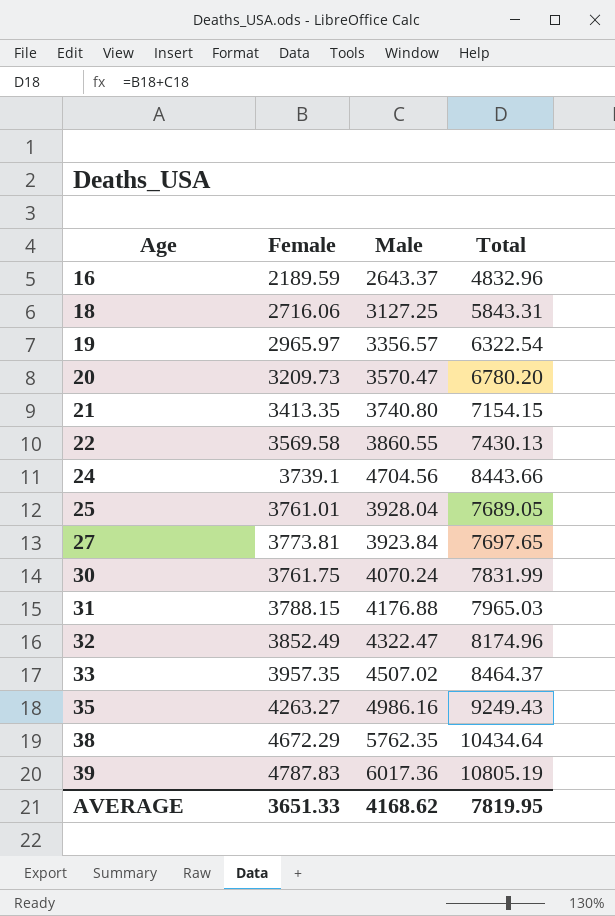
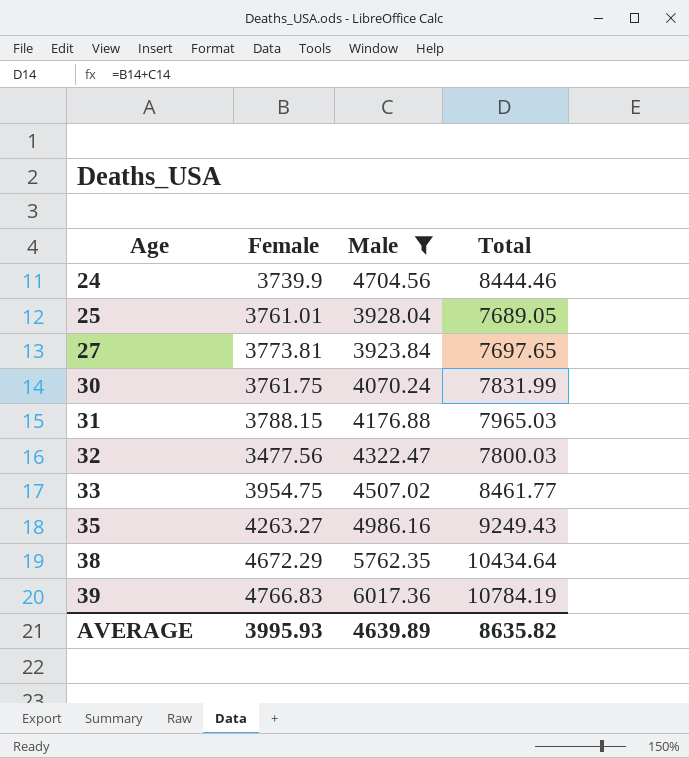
filter: none -> Male >= 3923.84
24 | Female: 3739.1 -> 3739.9
24 | Total: 8443.66 -> 8444.46
32 | Female: 3852.49 -> 3477.56
32 | Total: 8174.96 -> 7800.03
33 | Female: 3957.35 -> 3954.75
33 | Total: 8464.37 -> 8461.77
39 | Female: 4787.83 -> 4766.83
39 | Total: 10805.19 -> 10784.19
AVERAGE | Female: 3651.33 -> 3995.93
AVERAGE | Male: 4168.62 -> 4639.89
AVERAGE | Total: 7819.95 -> 8635.82

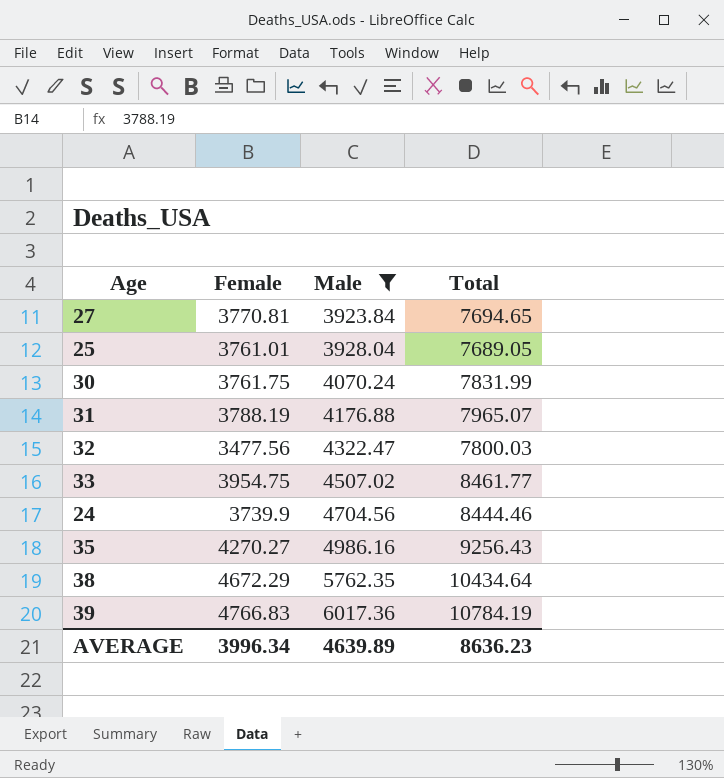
row order: Age ascending -> Male ascending
27 | Female: 3773.81 -> 3770.81
27 | Total: 7697.65 -> 7694.65
31 | Female: 3788.15 -> 3788.19
31 | Total: 7965.03 -> 7965.07
35 | Female: 4263.27 -> 4270.27
35 | Total: 9249.43 -> 9256.43
AVERAGE | Female: 3995.93 -> 3996.34
AVERAGE | Total: 8635.82 -> 8636.23

